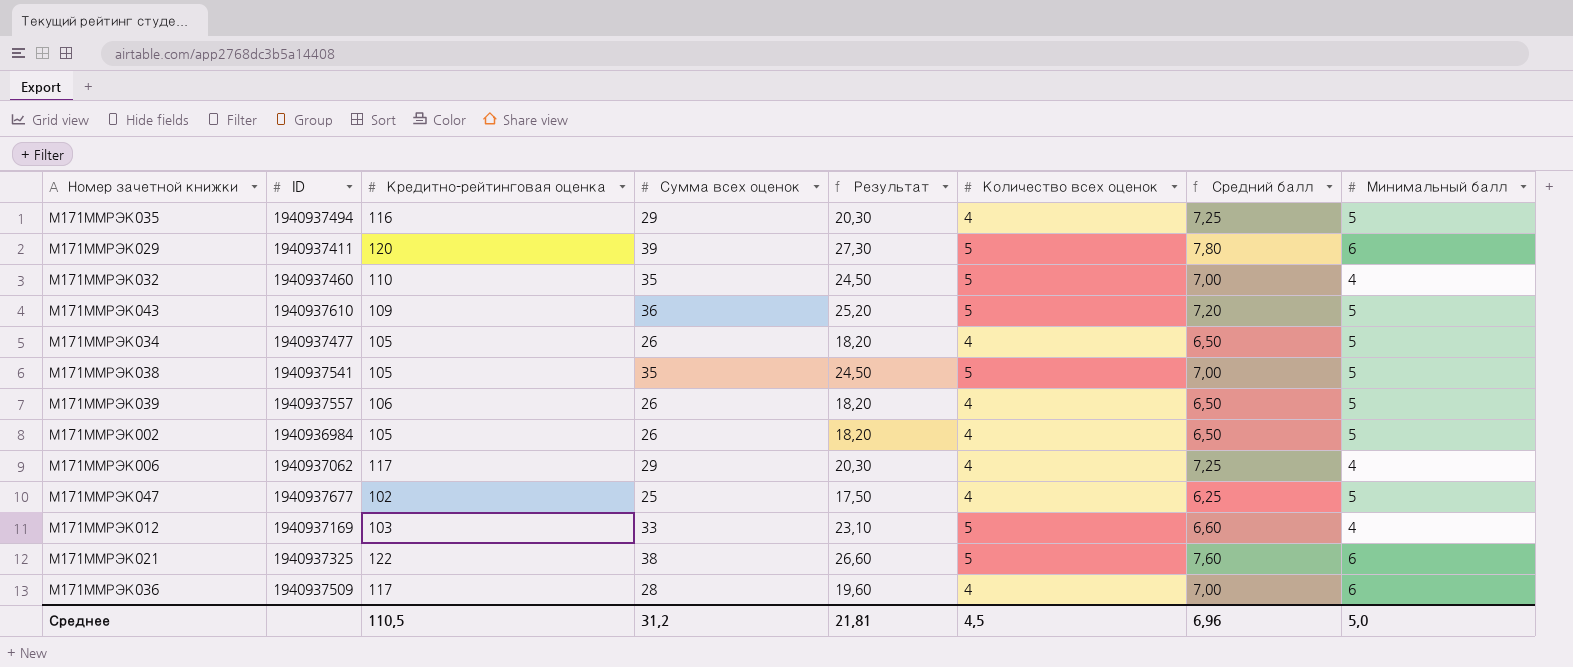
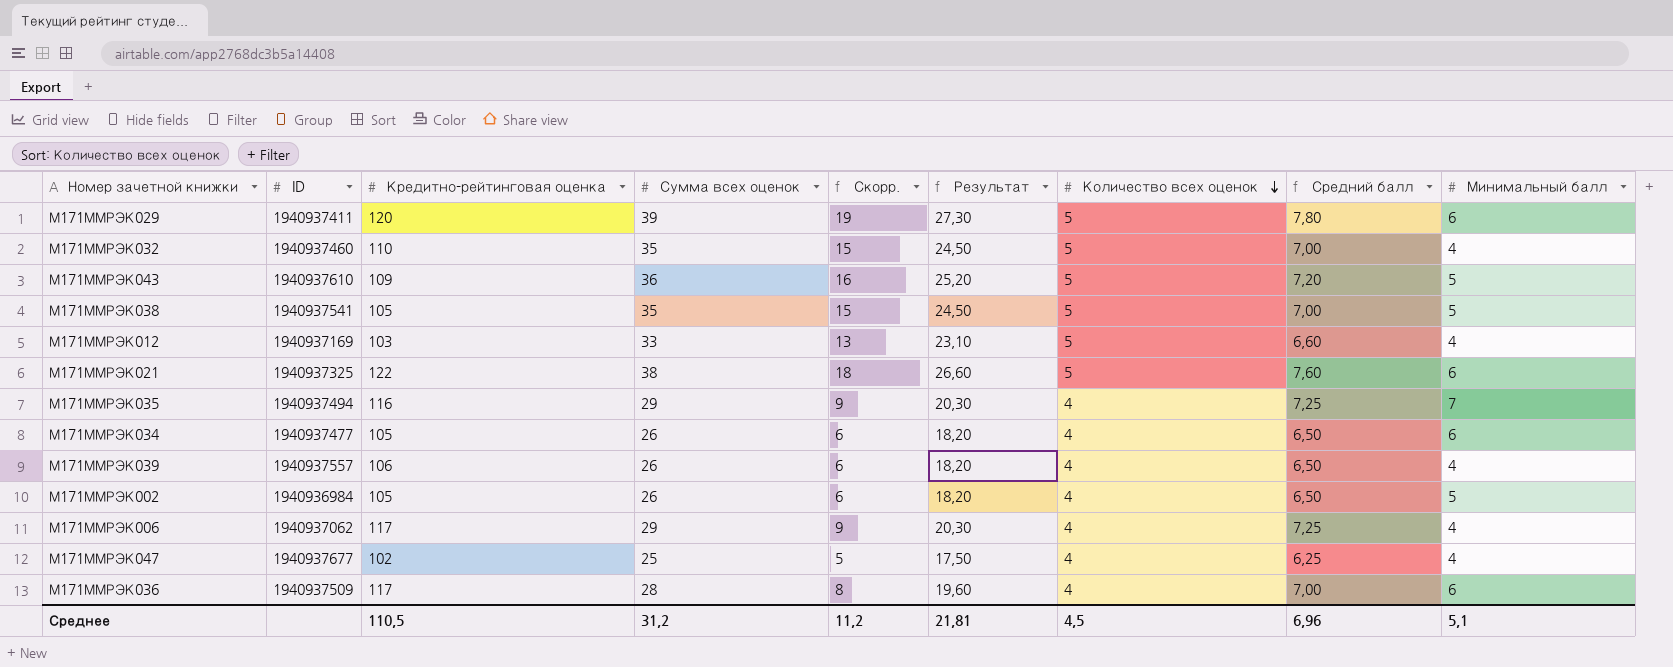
row order: none -> Количество всех оценок descending
column Скорр. | formula: none -> [Сумма всех оценок] - 20
М171ММРЭК035 | Минимальный балл: 5 -> 7
М171ММРЭК034 | Минимальный балл: 5 -> 6
М171ММРЭК039 | Минимальный балл: 5 -> 4
М171ММРЭК047 | Минимальный балл: 5 -> 4
Среднее | Минимальный балл: 5,0 -> 5,1

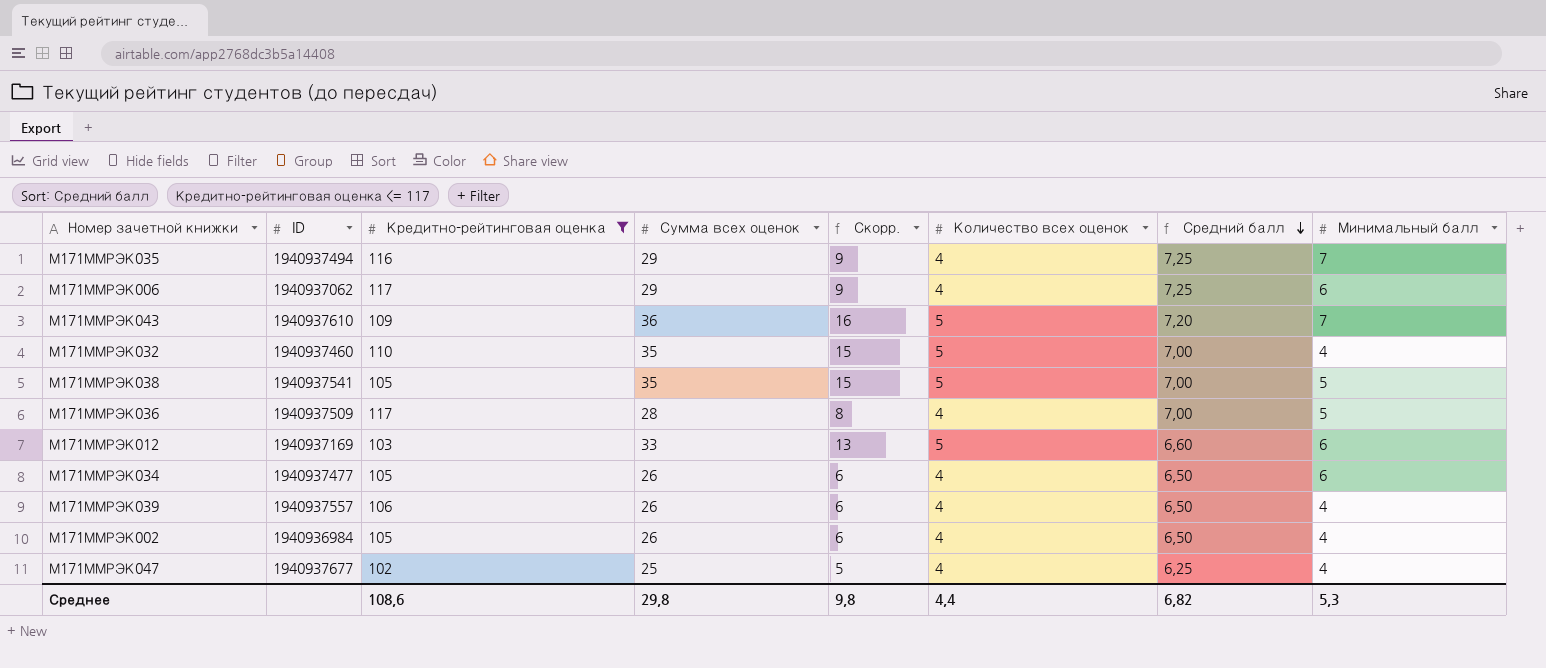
filter: none -> Кредитно-рейтинговая оценка <= 117
row order: Количество всех оценок descending -> Средний балл descending
column Результат | formula: [Сумма всех оценок] * 0,7 -> none
М171ММРЭК006 | Минимальный балл: 4 -> 6
М171ММРЭК043 | Минимальный балл: 5 -> 7
М171ММРЭК036 | Минимальный балл: 6 -> 5
М171ММРЭК012 | Минимальный балл: 4 -> 6
М171ММРЭК002 | Минимальный балл: 5 -> 4
Среднее | Кредитно-рейтинговая оценка: 110,5 -> 108,6
Среднее | Сумма всех оценок: 31,2 -> 29,8
Среднее | Скорр.: 11,2 -> 9,8
Среднее | Количество всех оценок: 4,5 -> 4,4
Среднее | Средний балл: 6,96 -> 6,82
Среднее | Минимальный балл: 5,1 -> 5,3

